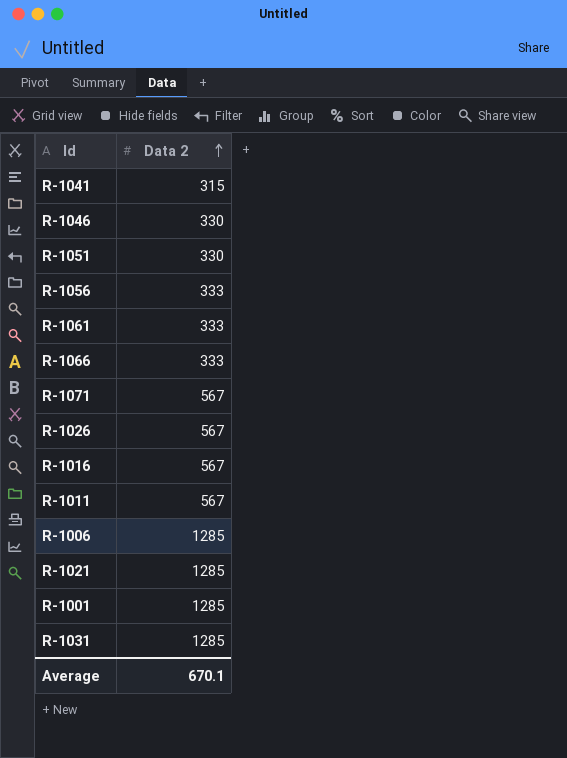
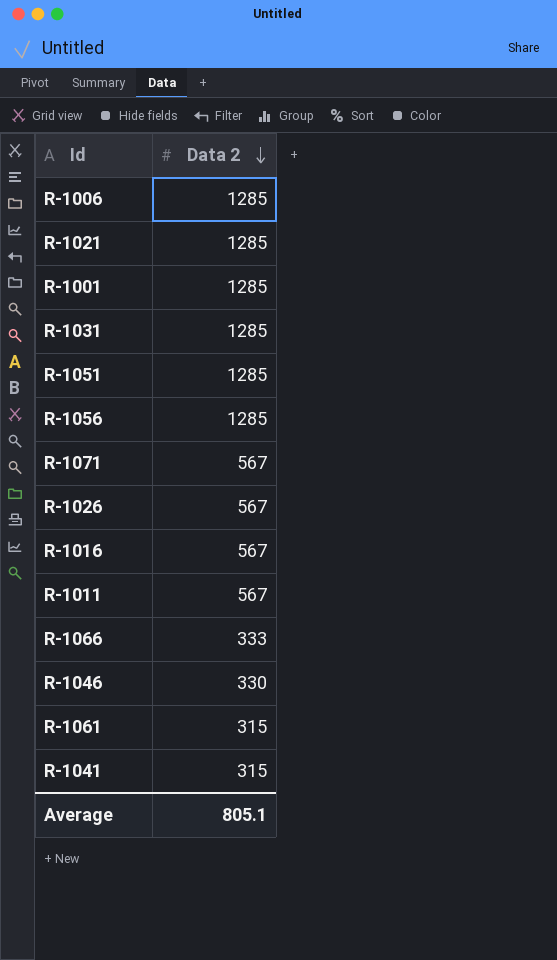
row order: Data 2 ascending -> Data 2 descending
R-1051 | Data 2: 330 -> 1285
R-1056 | Data 2: 333 -> 1285
R-1061 | Data 2: 333 -> 315
Average | Data 2: 670.1 -> 805.1

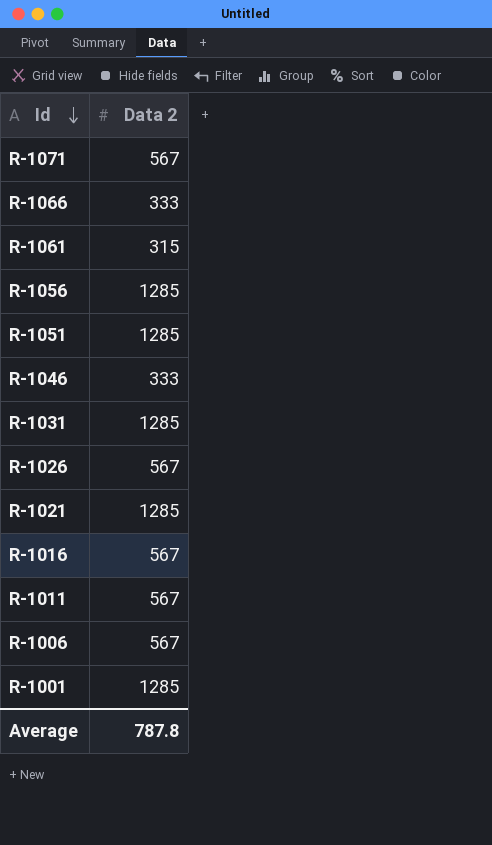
row order: Data 2 descending -> Id descending
row R-1041: 315 -> none
R-1046 | Data 2: 330 -> 333
R-1006 | Data 2: 1285 -> 567
Average | Data 2: 805.1 -> 787.8

